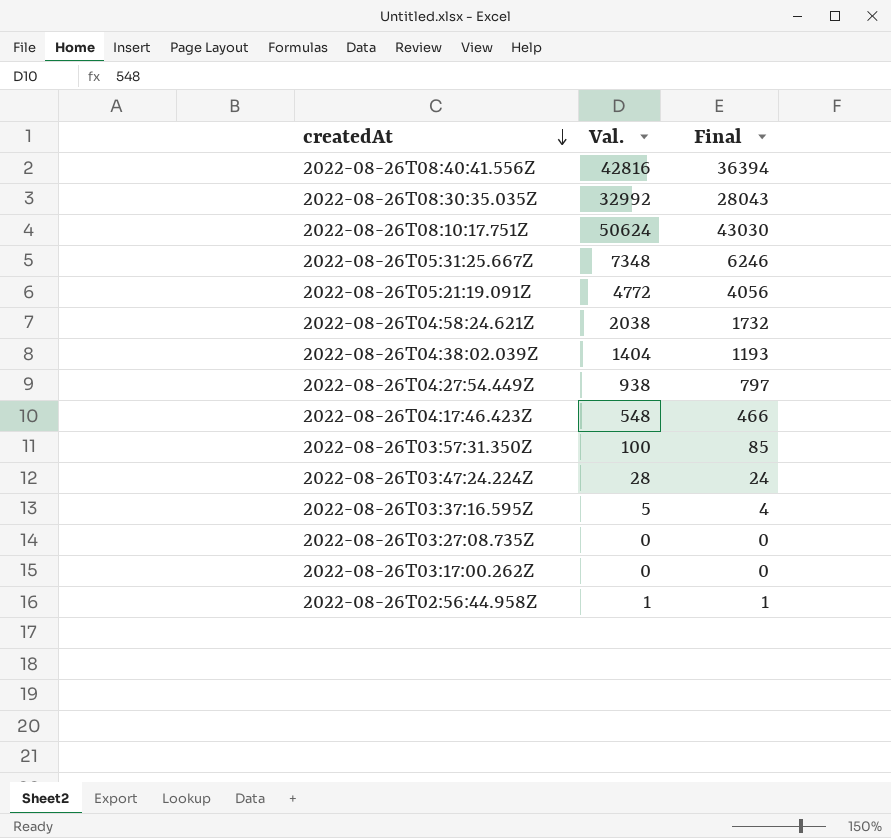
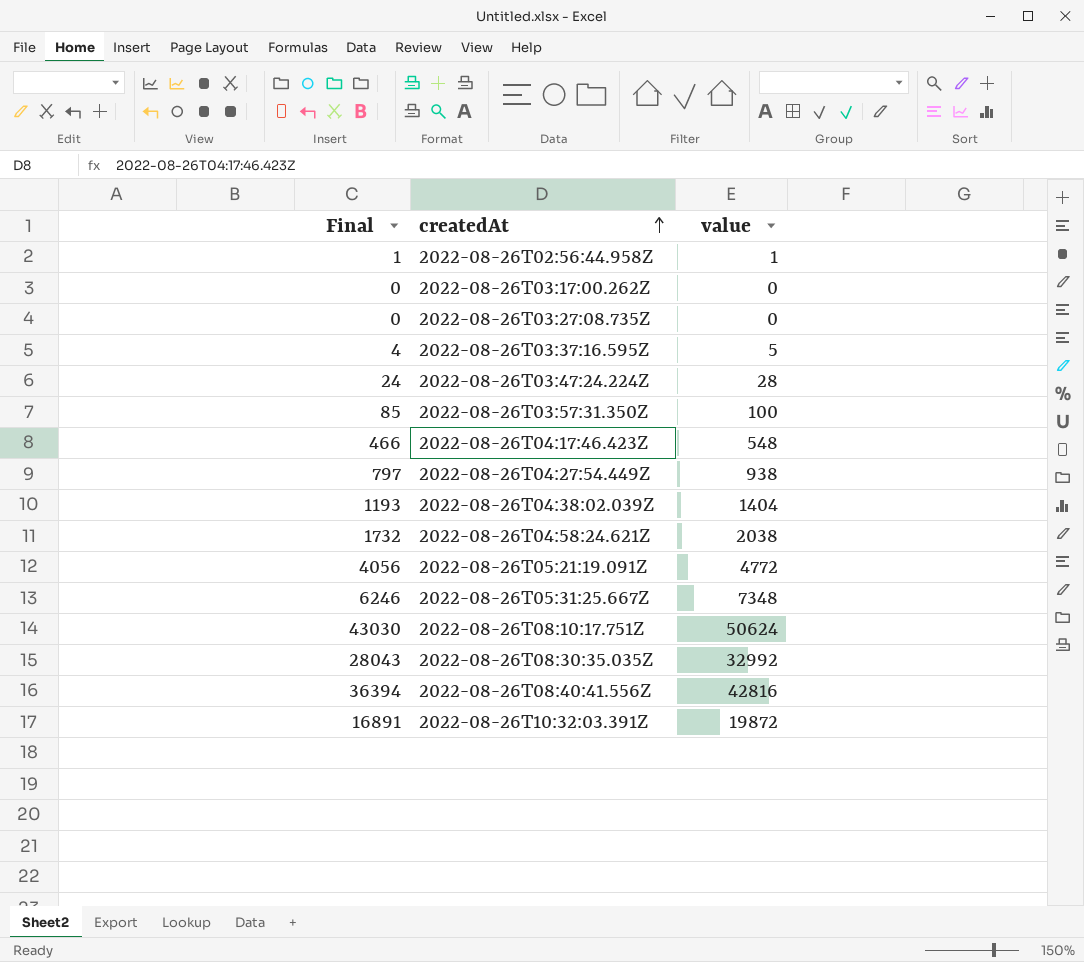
row order: createdAt descending -> createdAt ascending
column Final | position: 3 -> 1
column name: Val. -> value
row 2022-08-26T10:32:03.391Z: none -> 16891 | 19872

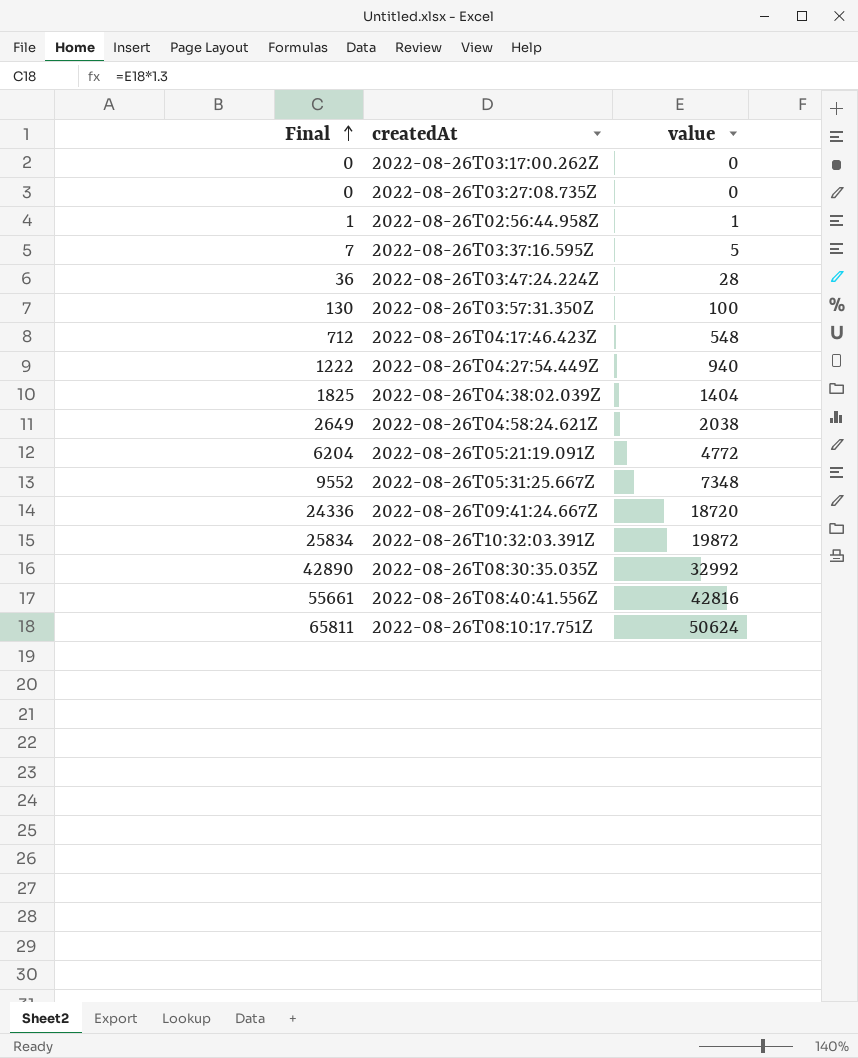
row order: createdAt ascending -> Final ascending
column Final | formula: [value] * 0.85 -> [value] * 1.3
2022-08-26T04:27:54.449Z | value: 938 -> 940
row 2022-08-26T09:41:24.667Z: none -> 24336 | 18720

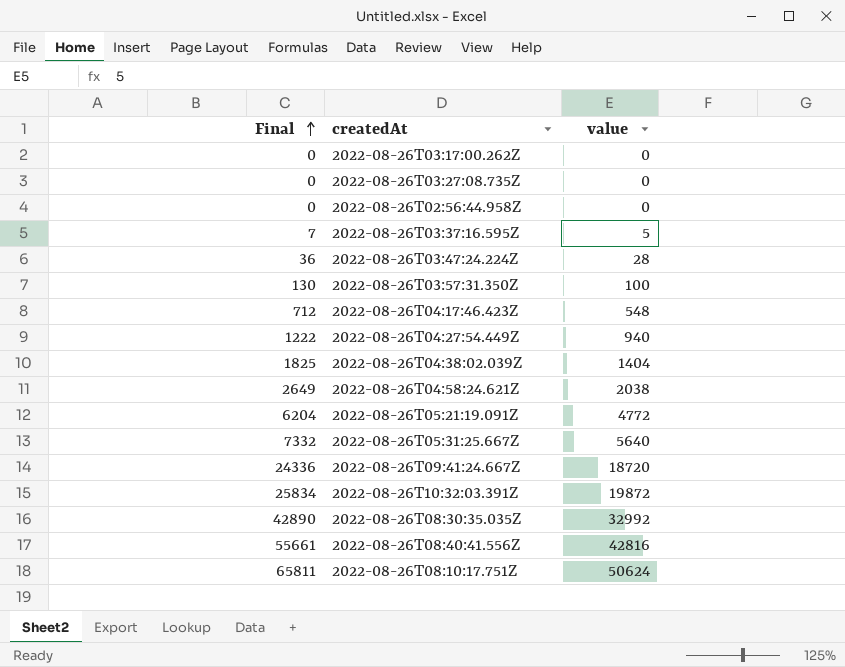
2022-08-26T02:56:44.958Z | Final: 1 -> 0
2022-08-26T02:56:44.958Z | value: 1 -> 0
2022-08-26T05:31:25.667Z | Final: 9552 -> 7332
2022-08-26T05:31:25.667Z | value: 7348 -> 5640

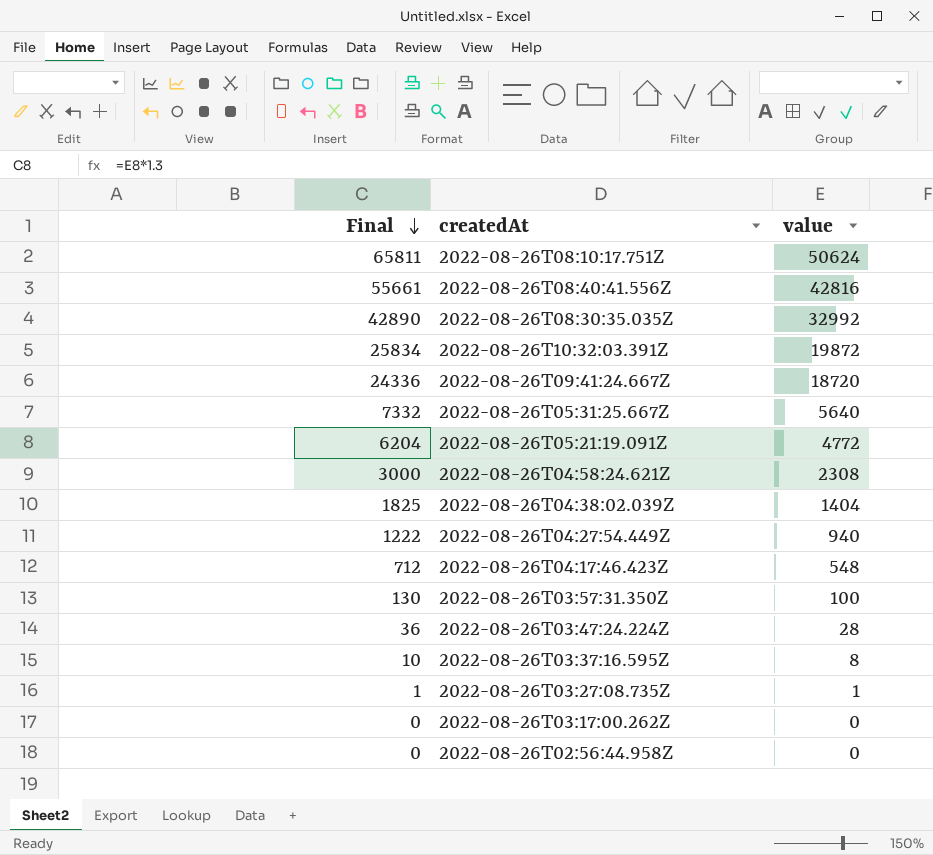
row order: Final ascending -> Final descending
2022-08-26T04:58:24.621Z | Final: 2649 -> 3000
2022-08-26T04:58:24.621Z | value: 2038 -> 2308
2022-08-26T03:37:16.595Z | Final: 7 -> 10
2022-08-26T03:37:16.595Z | value: 5 -> 8
2022-08-26T03:27:08.735Z | Final: 0 -> 1
2022-08-26T03:27:08.735Z | value: 0 -> 1

